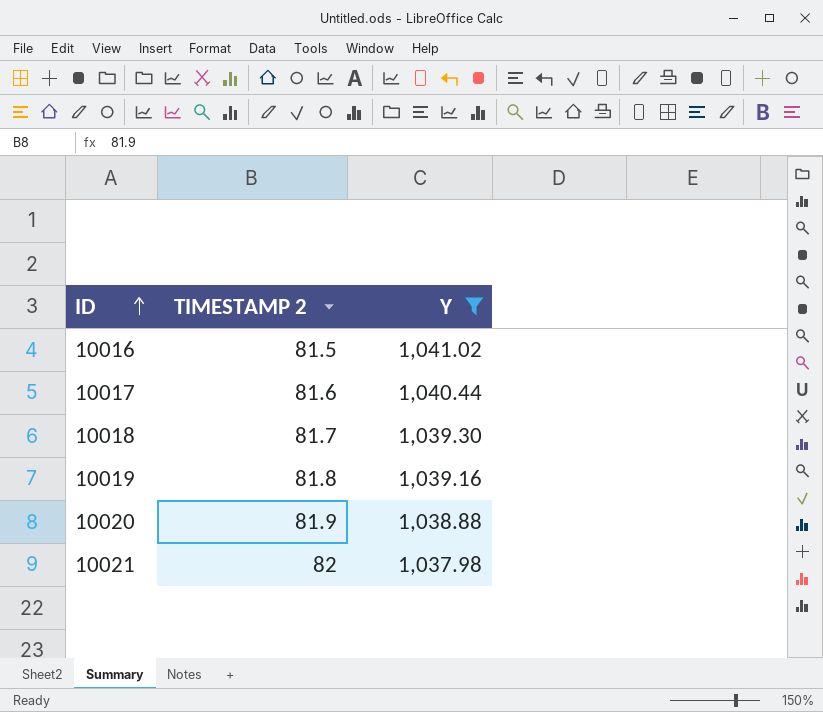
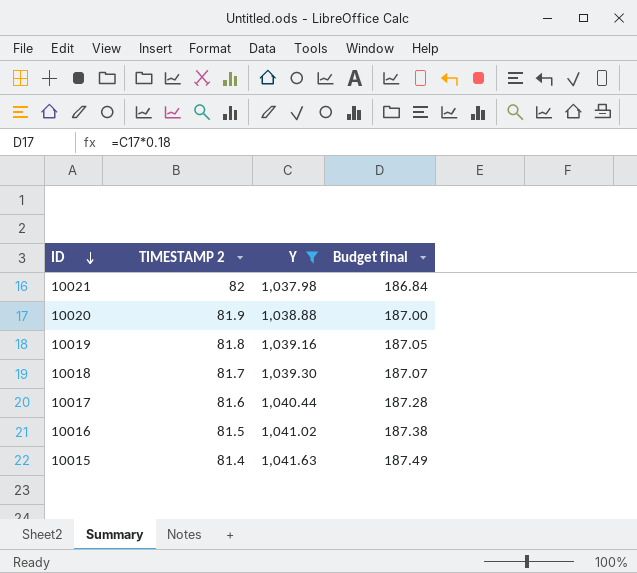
row order: ID ascending -> ID descending
column Budget final | formula: none -> [Y] * 0.18
row 10015: none -> 81.4 | 1,041.63 | 187.49

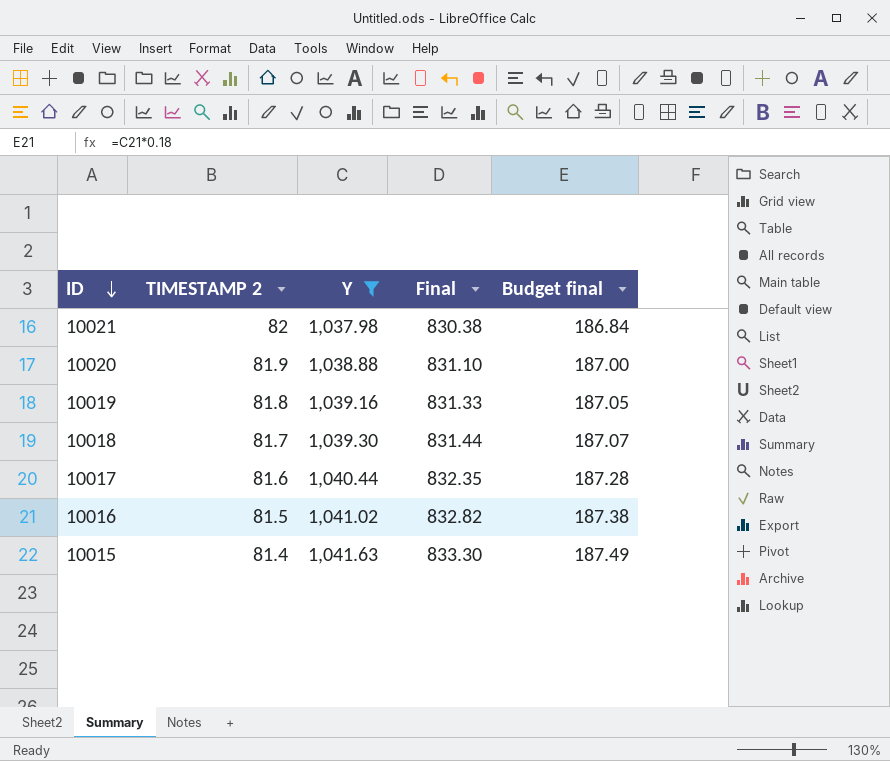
column Final | formula: none -> [Y] * 0.8

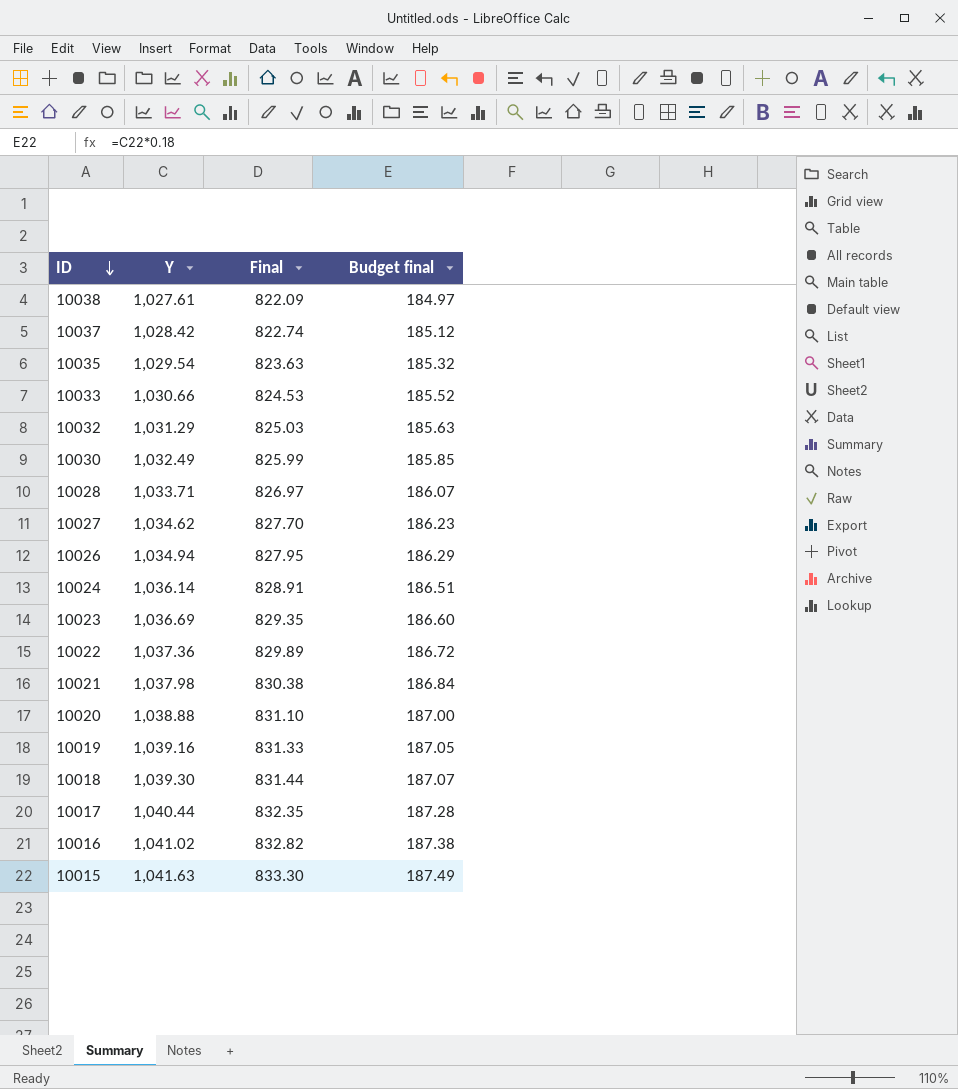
filter: Y >= 1,037.98 -> none
column TIMESTAMP 2 | position: 2 -> none

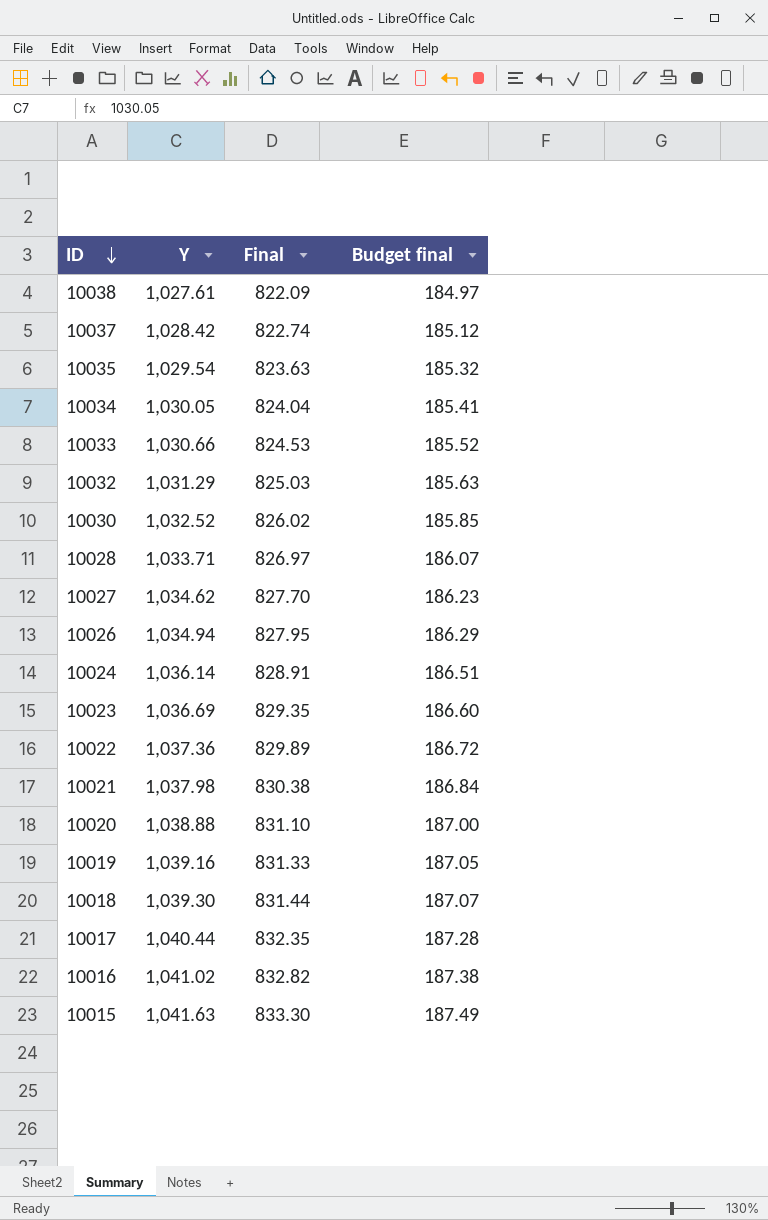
row 10034: none -> 1,030.05 | 824.04 | 185.41
10030 | Y: 1,032.49 -> 1,032.52
10030 | Final: 825.99 -> 826.02

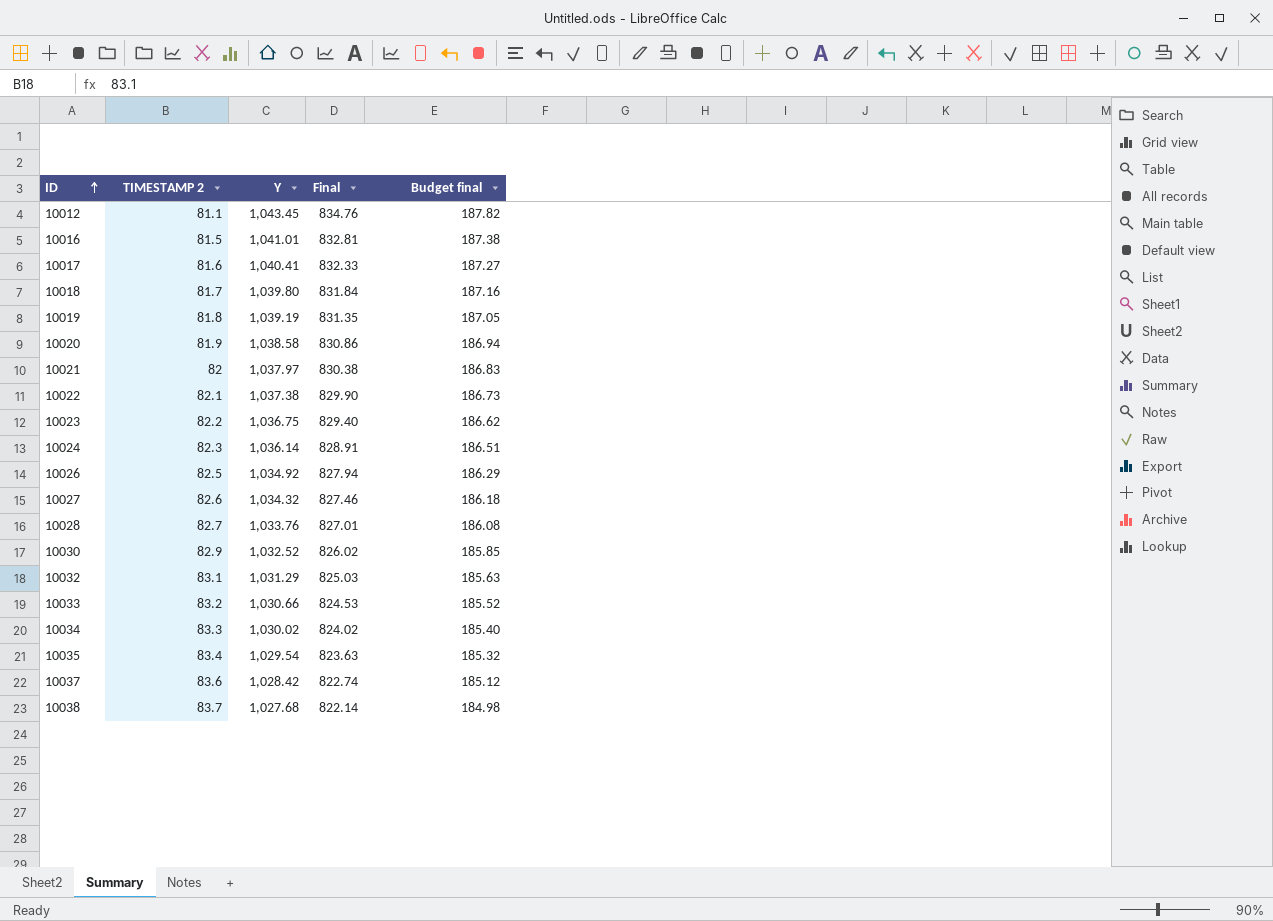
row order: ID descending -> ID ascending
column TIMESTAMP 2 | position: none -> 2
row 10015: 1,041.63 | 833.30 | 187.49 -> none
row 10012: none -> 81.1 | 1,043.45 | 834.76 | 187.82
10016 | Y: 1,041.02 -> 1,041.01
10016 | Final: 832.82 -> 832.81
10017 | Y: 1,040.44 -> 1,040.41
10017 | Final: 832.35 -> 832.33
10017 | Budget final: 187.28 -> 187.27
10018 | Y: 1,039.30 -> 1,039.80
10018 | Final: 831.44 -> 831.84
10018 | Budget final: 187.07 -> 187.16
10019 | Y: 1,039.16 -> 1,039.19
10019 | Final: 831.33 -> 831.35
10020 | Y: 1,038.88 -> 1,038.58
10020 | Final: 831.10 -> 830.86
10020 | Budget final: 187.00 -> 186.94
10021 | Y: 1,037.98 -> 1,037.97
10021 | Budget final: 186.84 -> 186.83
10022 | Y: 1,037.36 -> 1,037.38
10022 | Final: 829.89 -> 829.90
10022 | Budget final: 186.72 -> 186.73
10023 | Y: 1,036.69 -> 1,036.75
10023 | Final: 829.35 -> 829.40
10023 | Budget final: 186.60 -> 186.62
10026 | Y: 1,034.94 -> 1,034.92
10026 | Final: 827.95 -> 827.94
10027 | Y: 1,034.62 -> 1,034.32
10027 | Final: 827.70 -> 827.46
10027 | Budget final: 186.23 -> 186.18
10028 | Y: 1,033.71 -> 1,033.76
10028 | Final: 826.97 -> 827.01
10028 | Budget final: 186.07 -> 186.08
10034 | Y: 1,030.05 -> 1,030.02
10034 | Final: 824.04 -> 824.02
10034 | Budget final: 185.41 -> 185.40
10038 | Y: 1,027.61 -> 1,027.68
10038 | Final: 822.09 -> 822.14
10038 | Budget final: 184.97 -> 184.98

